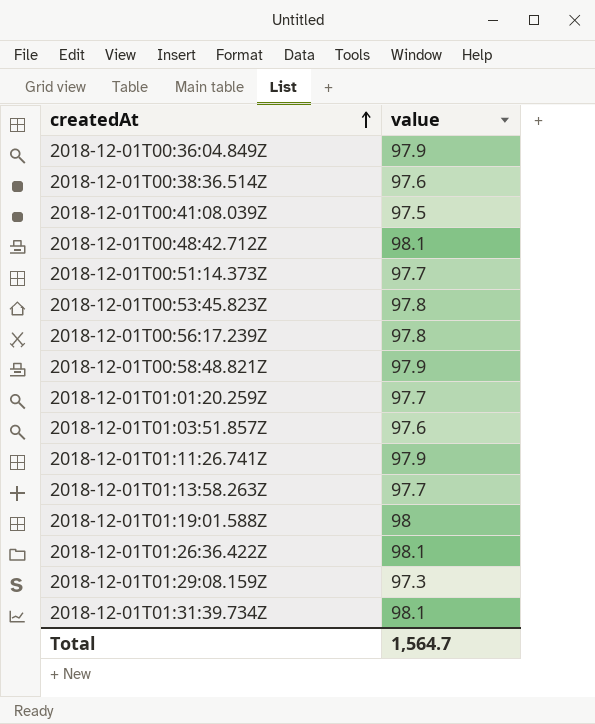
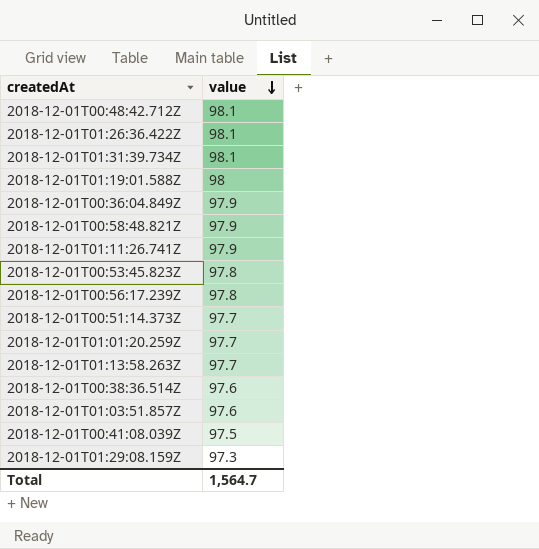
row order: createdAt ascending -> value descending

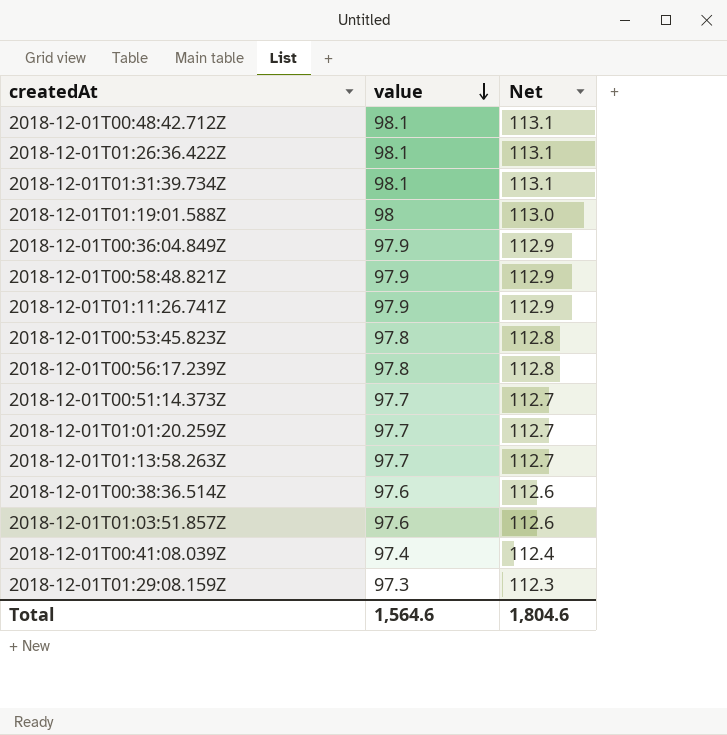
column Net | formula: none -> [value] + 15
2018-12-01T00:41:08.039Z | value: 97.5 -> 97.4
Total | value: 1,564.7 -> 1,564.6

